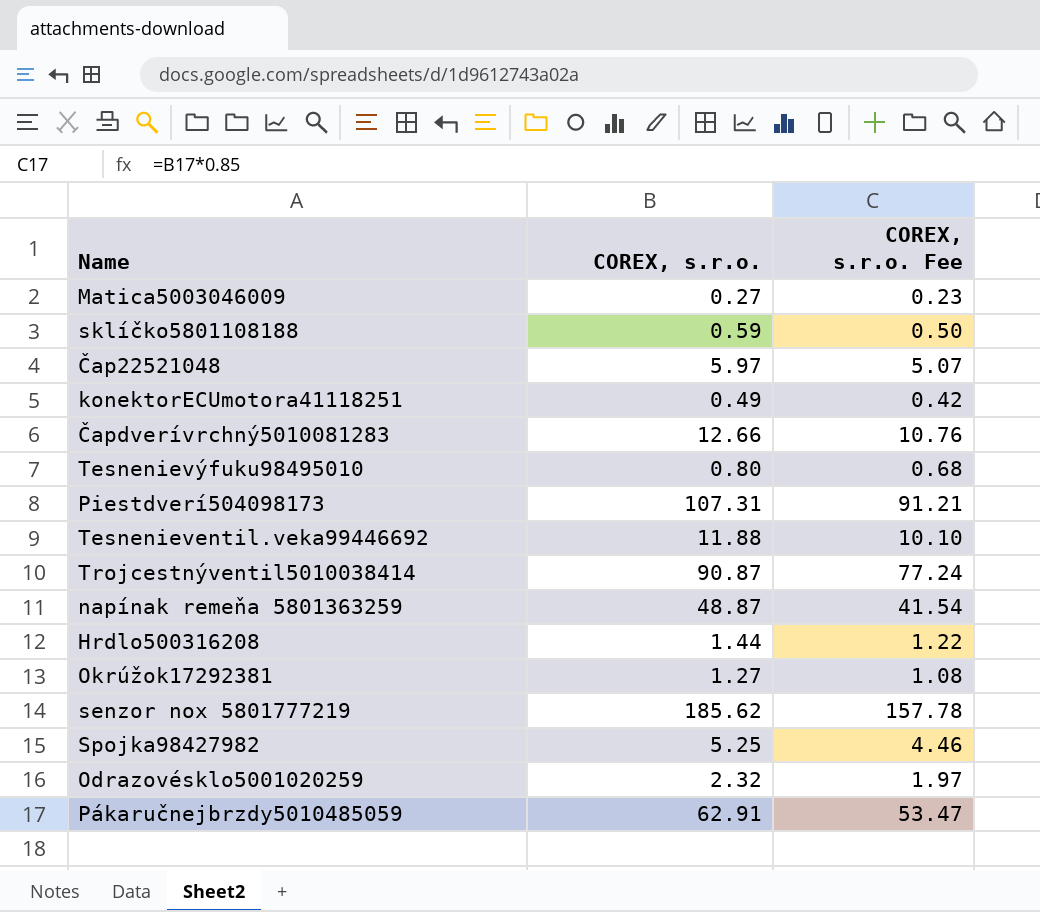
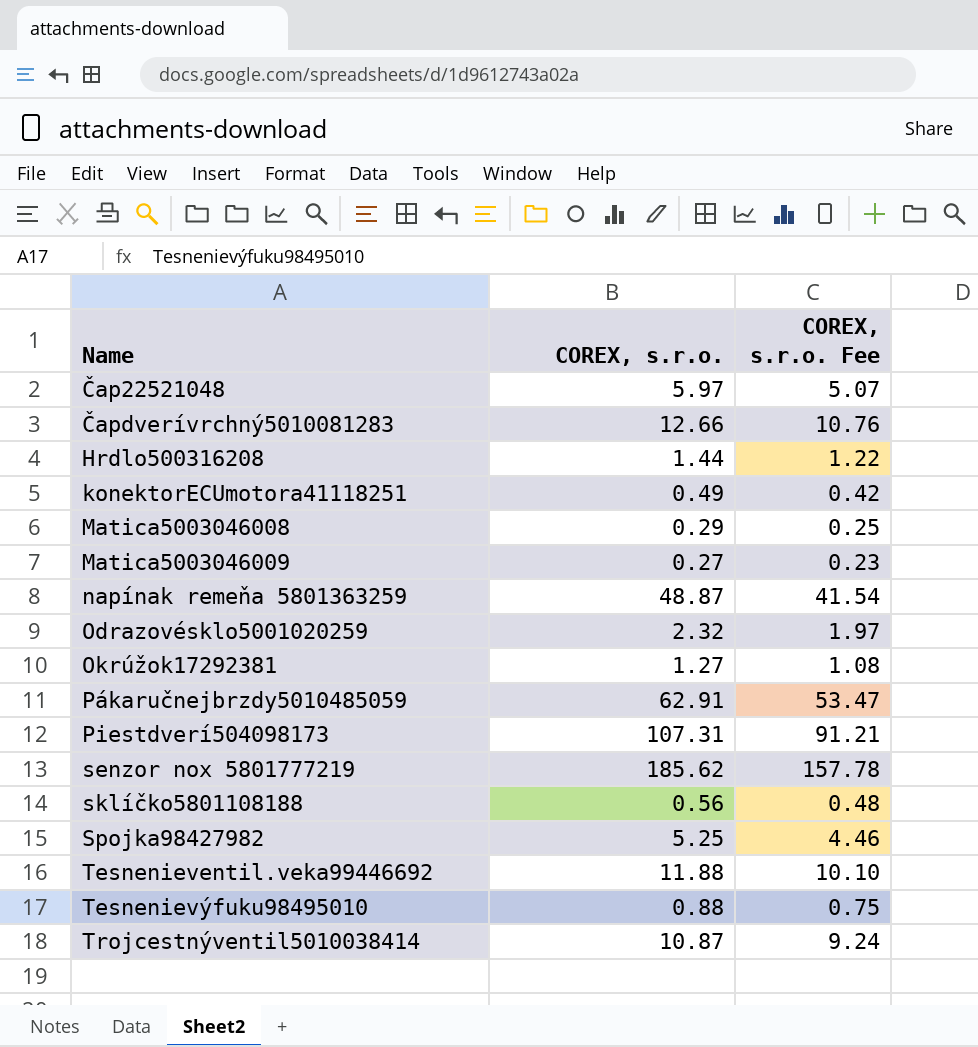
row order: none -> Name ascending
row Matica5003046008: none -> 0.29 | 0.25
sklíčko5801108188 | COREX, s.r.o.: 0.59 -> 0.56
sklíčko5801108188 | COREX, s.r.o. Fee: 0.50 -> 0.48
Tesnenievýfuku98495010 | COREX, s.r.o.: 0.80 -> 0.88
Tesnenievýfuku98495010 | COREX, s.r.o. Fee: 0.68 -> 0.75
Trojcestnýventil5010038414 | COREX, s.r.o.: 90.87 -> 10.87
Trojcestnýventil5010038414 | COREX, s.r.o. Fee: 77.24 -> 9.24

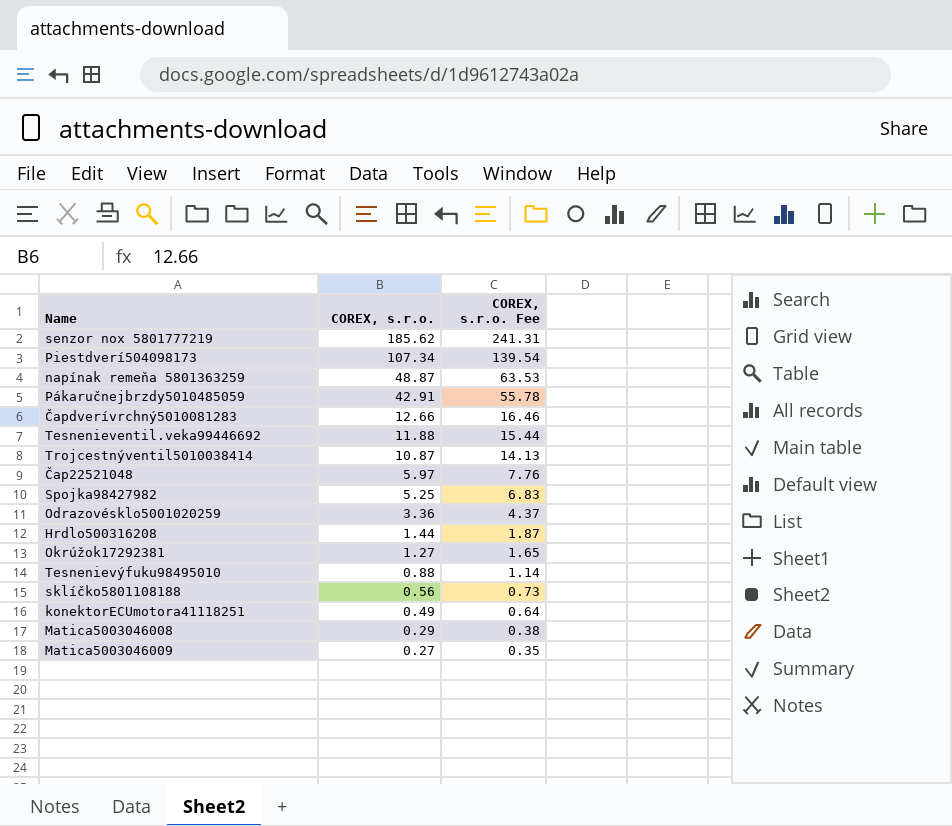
row order: Name ascending -> COREX, s.r.o. descending
column COREX, s.r.o. Fee | formula: [COREX, s.r.o.] * 0.85 -> [COREX, s.r.o.] * 1.3
Piestdverí504098173 | COREX, s.r.o.: 107.31 -> 107.34
Pákaručnejbrzdy5010485059 | COREX, s.r.o.: 62.91 -> 42.91
Odrazovésklo5001020259 | COREX, s.r.o.: 2.32 -> 3.36

